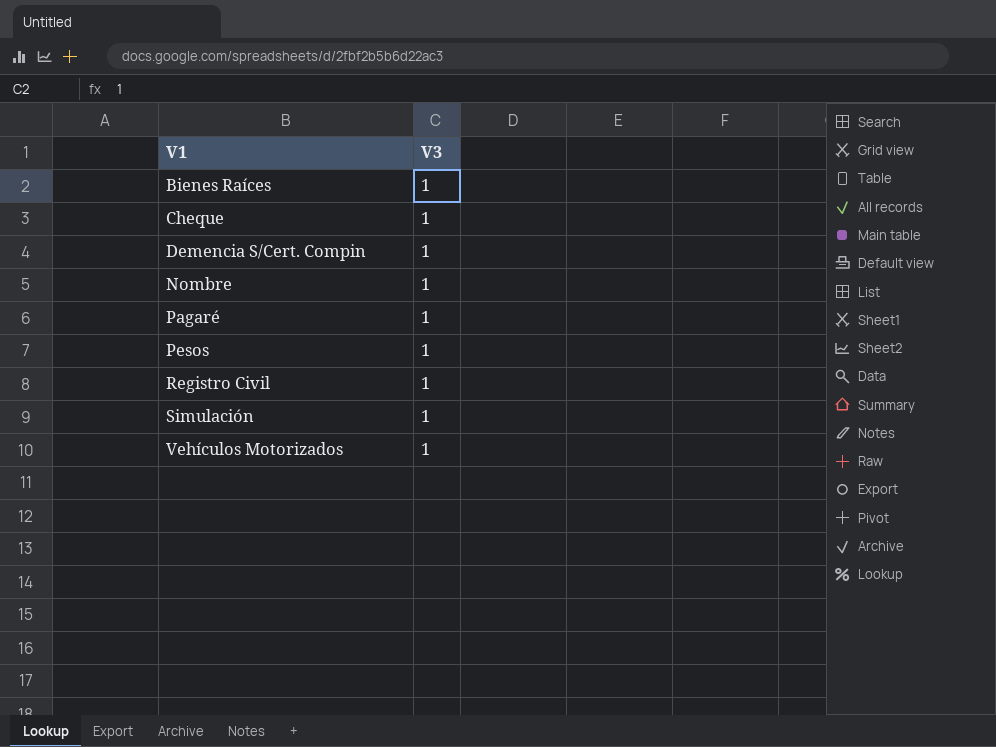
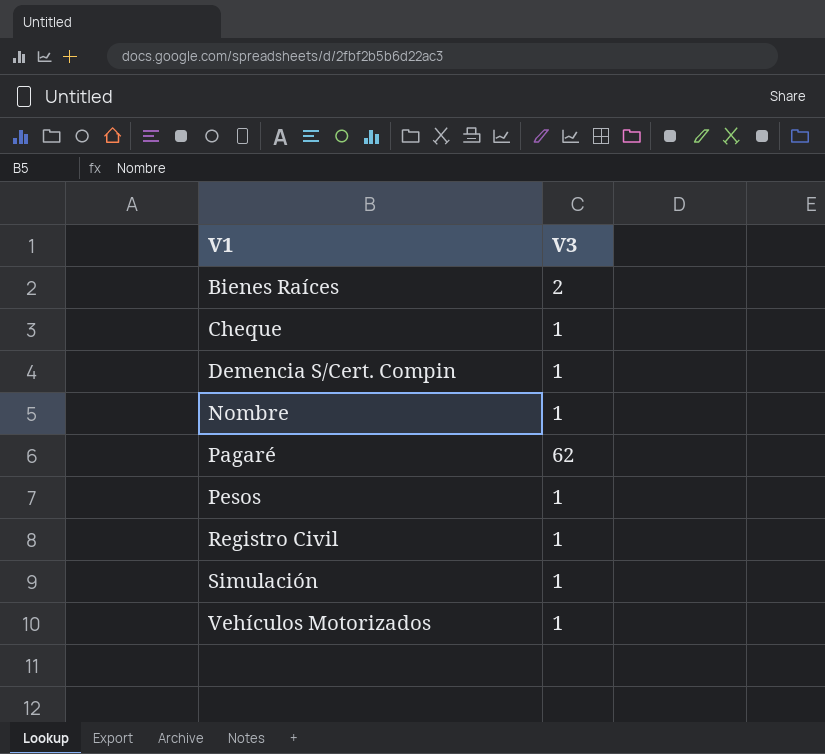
Bienes Raíces | V3: 1 -> 2
Pagaré | V3: 1 -> 62

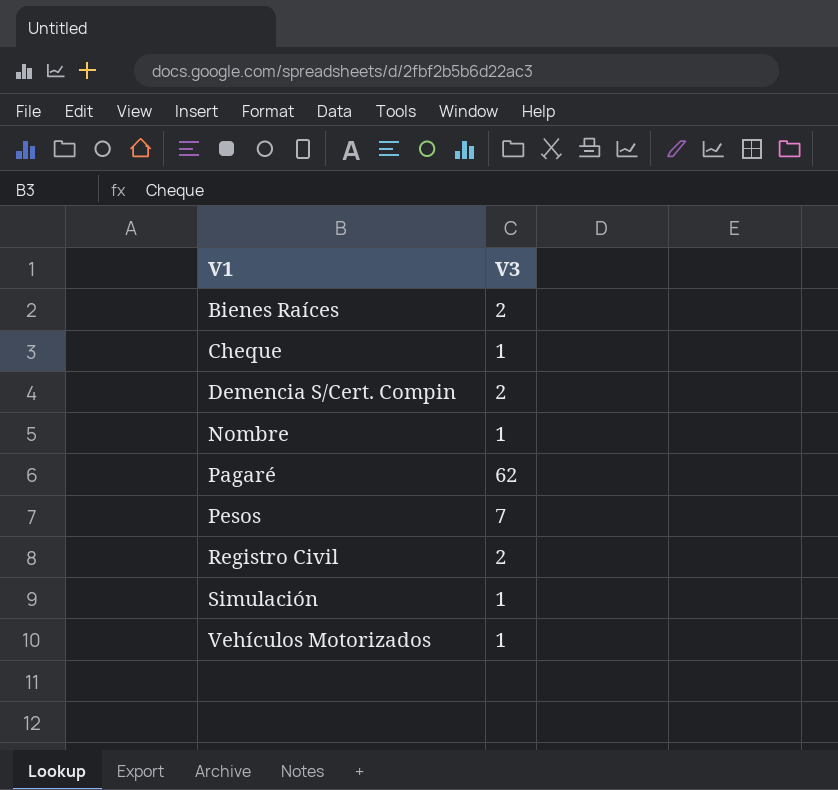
Demencia S/Cert. Compin | V3: 1 -> 2
Pesos | V3: 1 -> 7
Registro Civil | V3: 1 -> 2

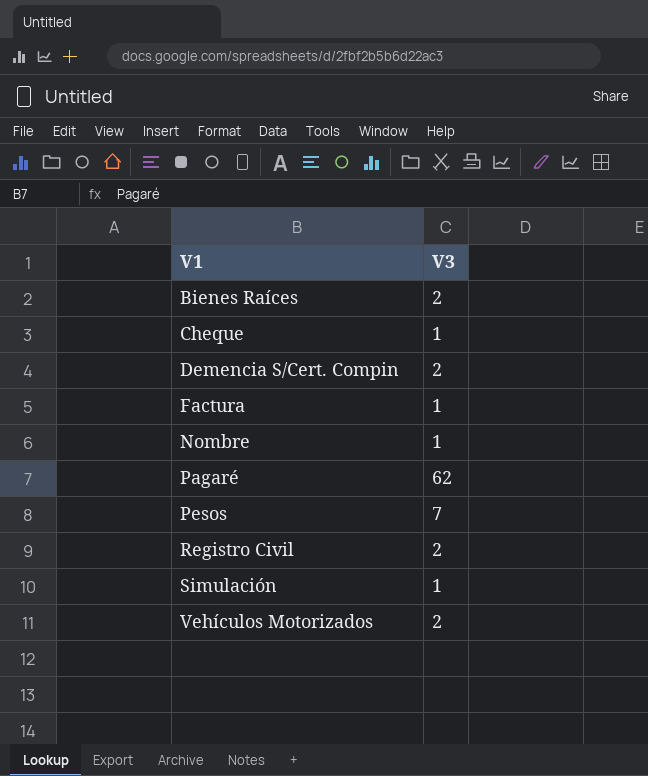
row Factura: none -> 1
Vehículos Motorizados | V3: 1 -> 2

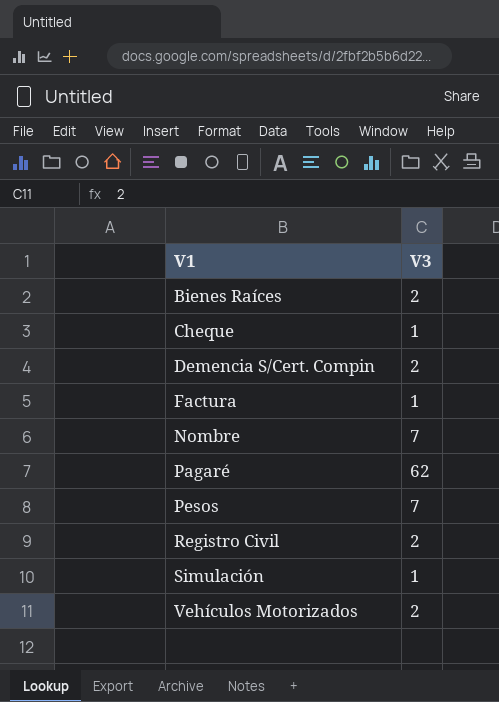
Nombre | V3: 1 -> 7

